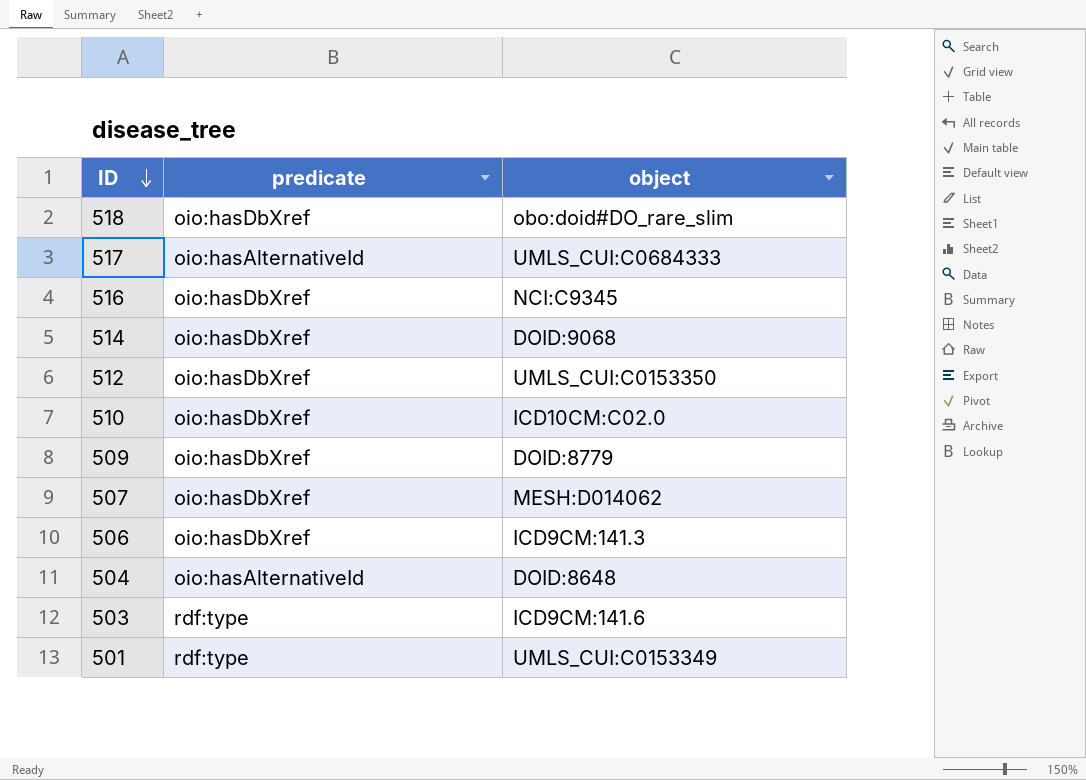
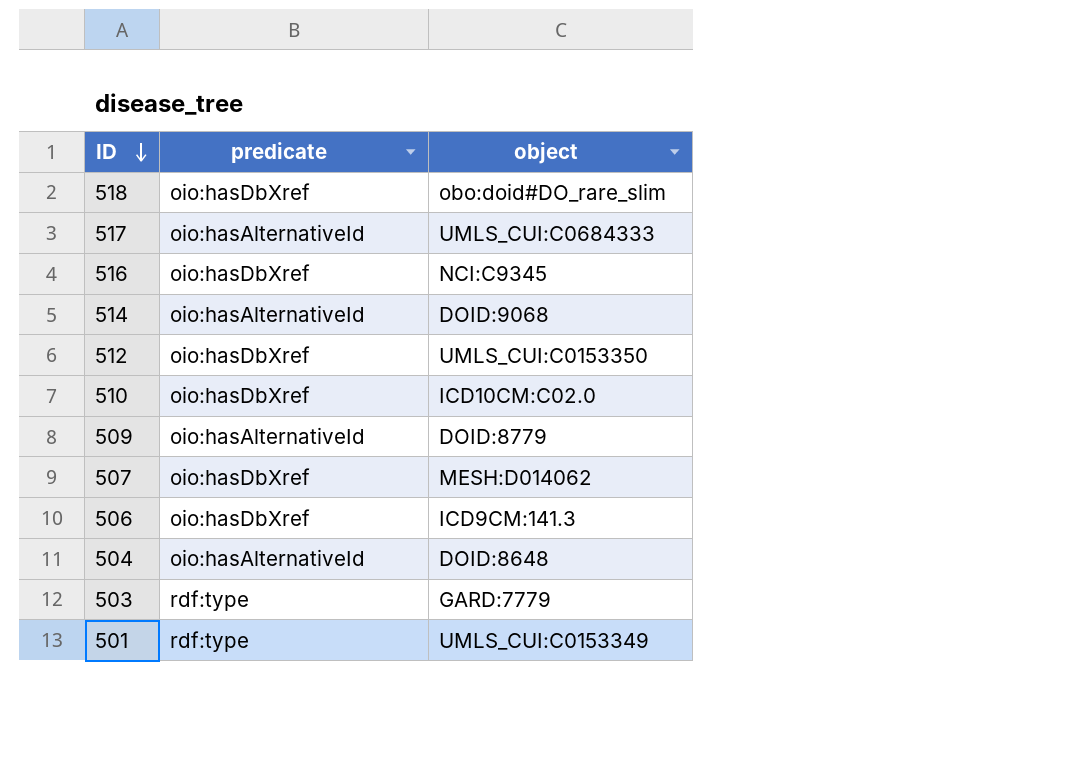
514 | predicate: oio:hasDbXref -> oio:hasAlternativeId
509 | predicate: oio:hasDbXref -> oio:hasAlternativeId
503 | object: ICD9CM:141.6 -> GARD:7779

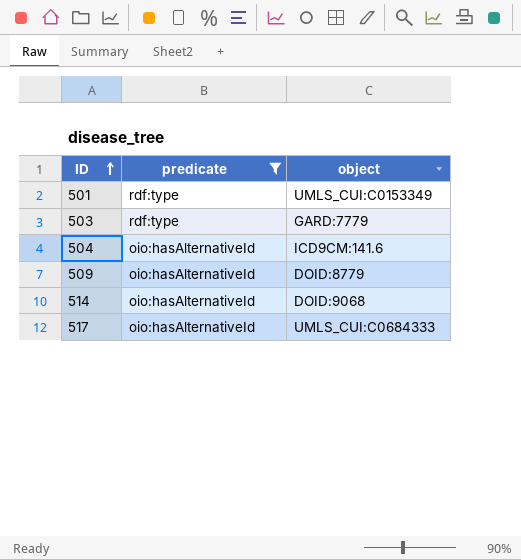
filter: none -> predicate != oio:hasDbXref
row order: ID descending -> ID ascending
504 | object: DOID:8648 -> ICD9CM:141.6

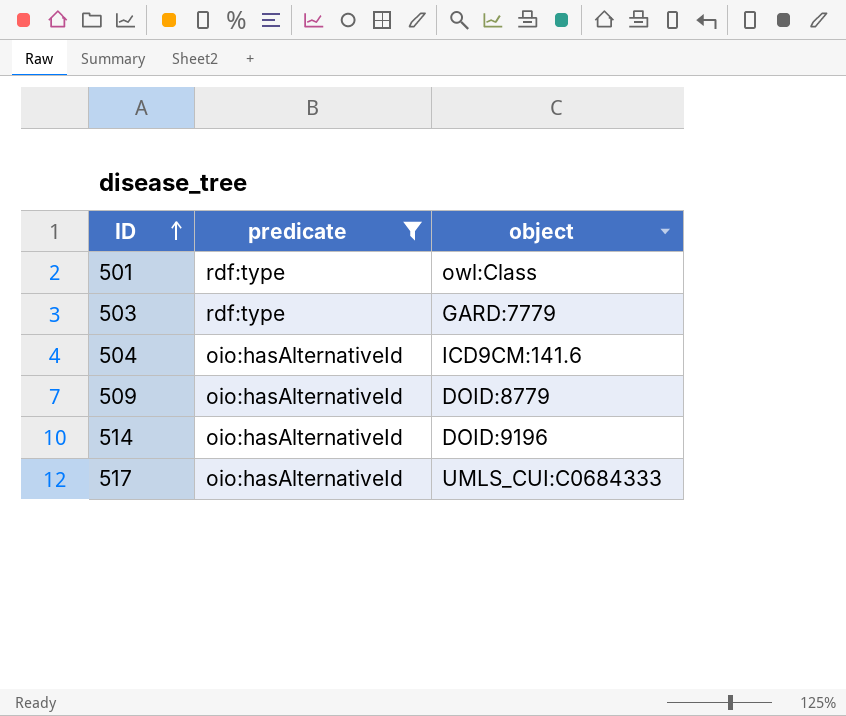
501 | object: UMLS_CUI:C0153349 -> owl:Class
514 | object: DOID:9068 -> DOID:9196

